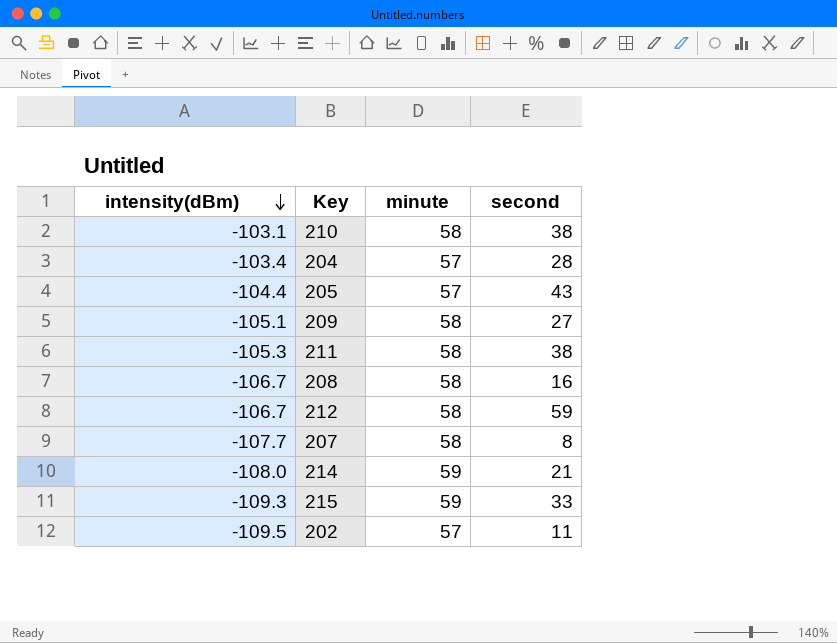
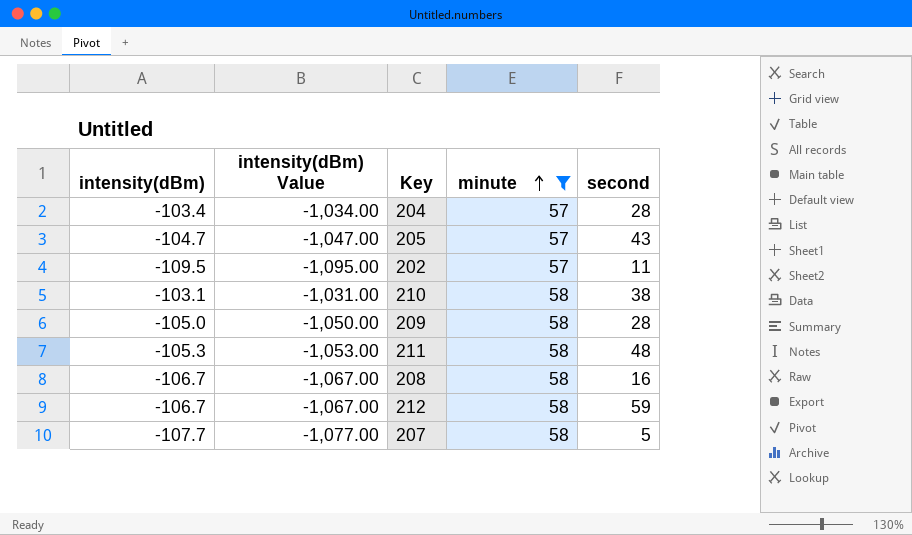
filter: none -> minute != 59
row order: intensity(dBm) descending -> minute ascending
column intensity(dBm) Value | formula: none -> [intensity(dBm)] * 10
205 | intensity(dBm): -104.4 -> -104.7
209 | intensity(dBm): -105.1 -> -105.0
209 | second: 27 -> 28
211 | second: 38 -> 48
207 | second: 8 -> 5

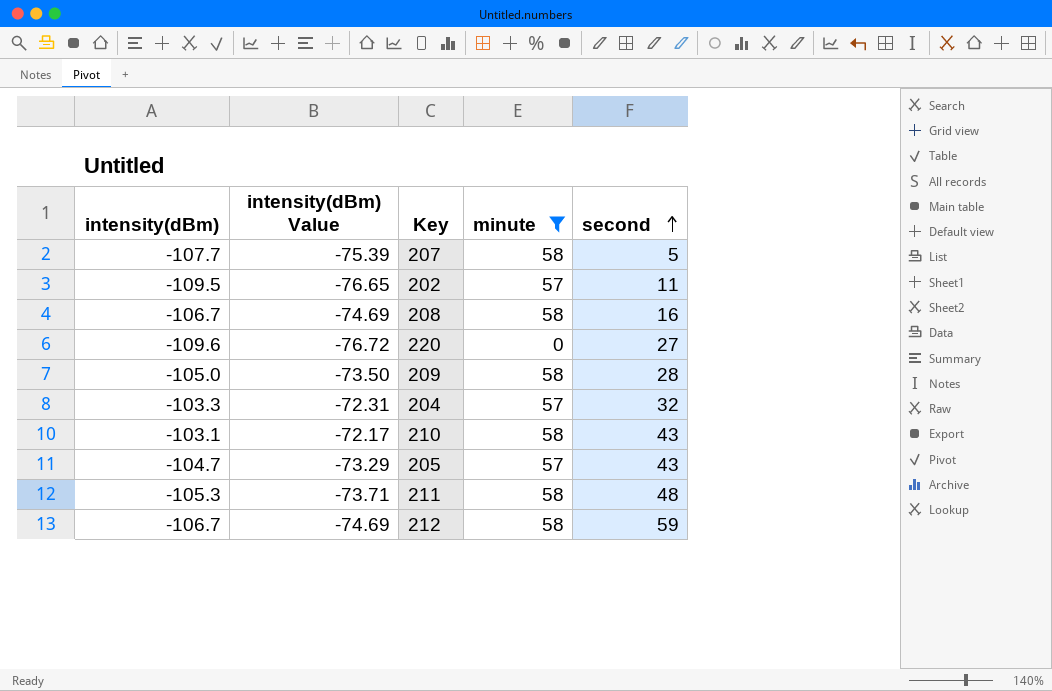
row order: minute ascending -> second ascending
column intensity(dBm) Value | formula: [intensity(dBm)] * 10 -> [intensity(dBm)] * 0.7
row 220: none -> -109.6 | -76.72 | 0 | 27
204 | intensity(dBm): -103.4 -> -103.3
204 | second: 28 -> 32
210 | second: 38 -> 43

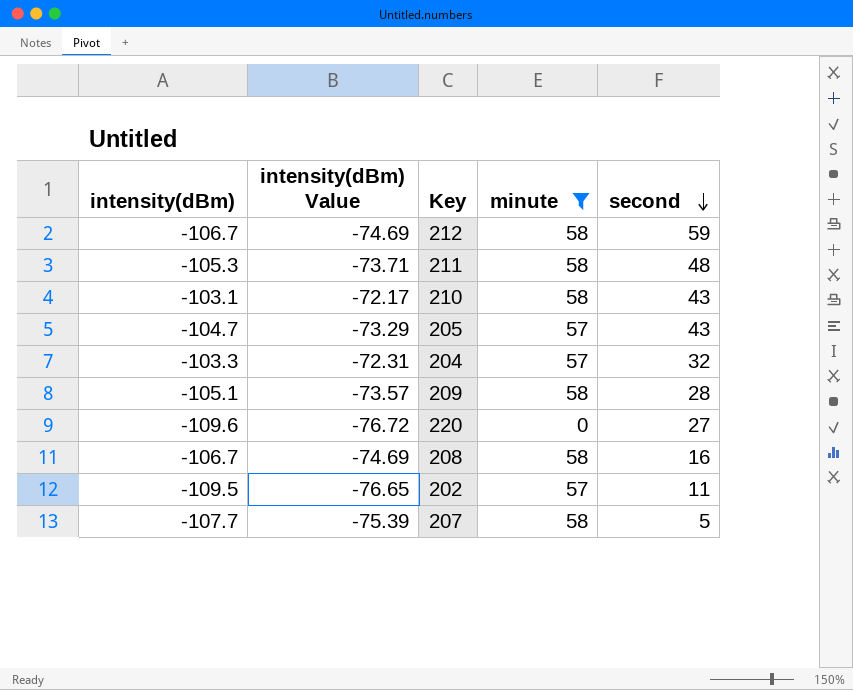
row order: second ascending -> second descending
209 | intensity(dBm): -105.0 -> -105.1
209 | intensity(dBm) Value: -73.50 -> -73.57

